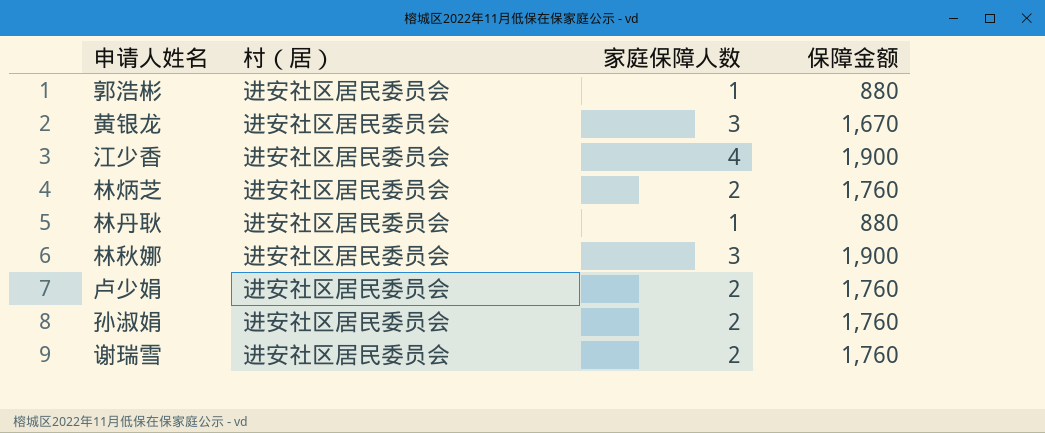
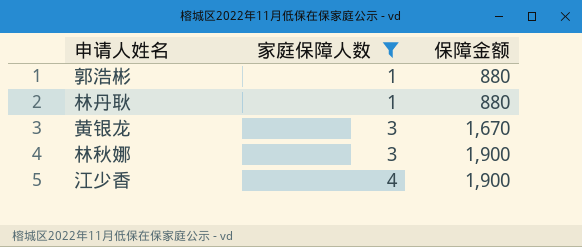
filter: none -> 家庭保障人数 != 2
row order: none -> 家庭保障人数 ascending
column 村（居） | position: 2 -> none

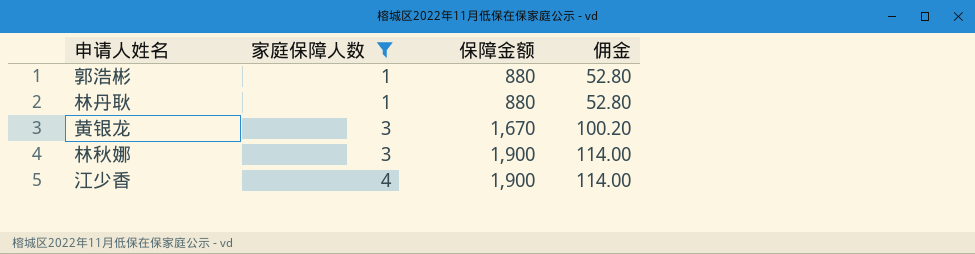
column 佣金 | formula: none -> [保障金额] * 0.06

